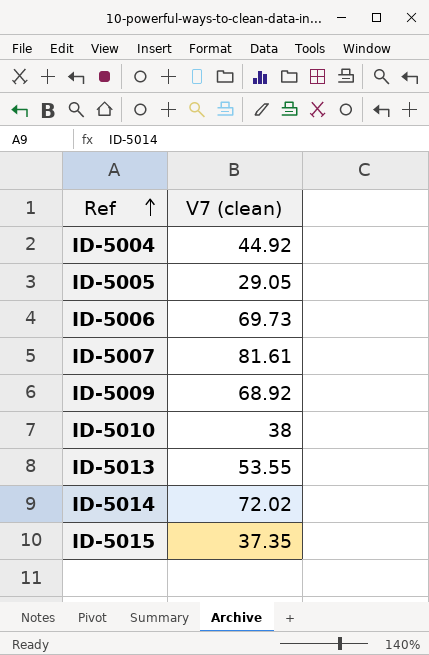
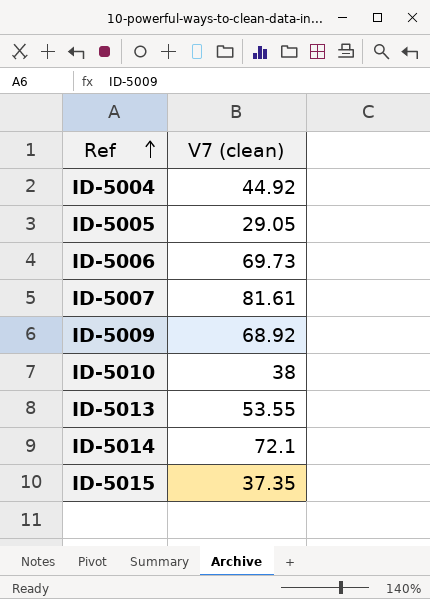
ID-5014 | V7 (clean): 72.02 -> 72.1

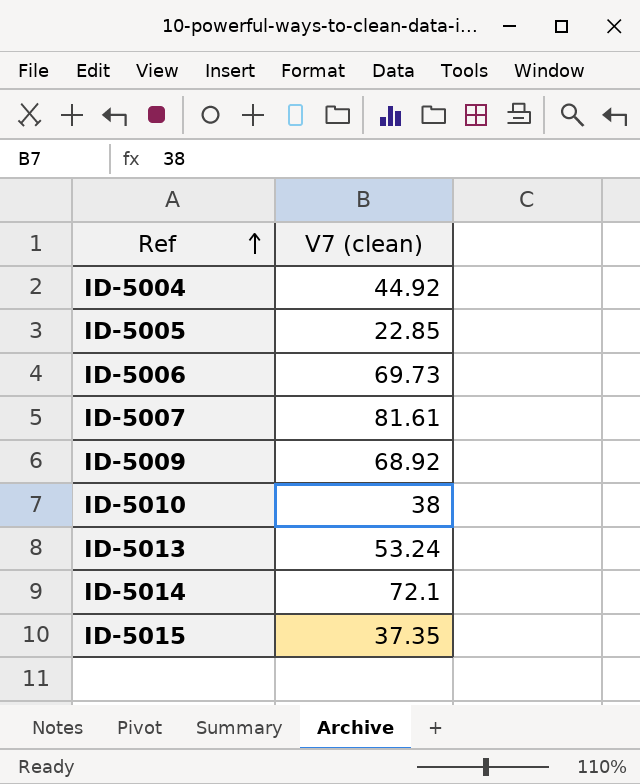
ID-5005 | V7 (clean): 29.05 -> 22.85
ID-5013 | V7 (clean): 53.55 -> 53.24

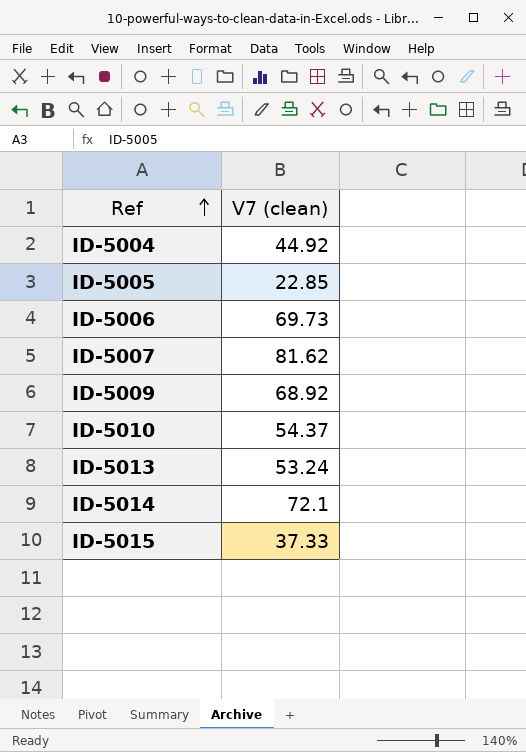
ID-5007 | V7 (clean): 81.61 -> 81.62
ID-5010 | V7 (clean): 38 -> 54.37
ID-5015 | V7 (clean): 37.35 -> 37.33

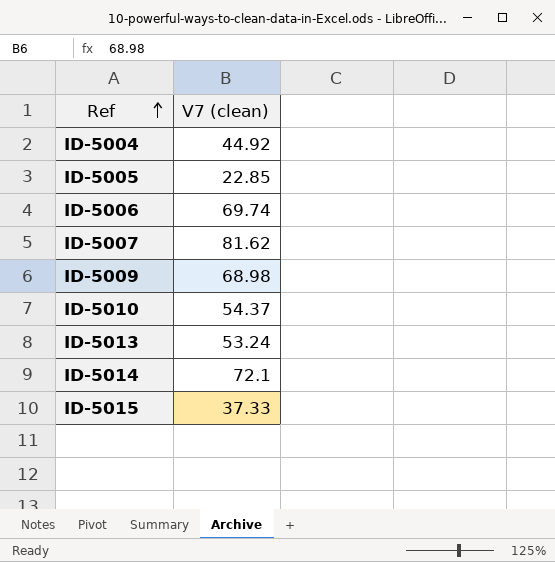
ID-5006 | V7 (clean): 69.73 -> 69.74
ID-5009 | V7 (clean): 68.92 -> 68.98

